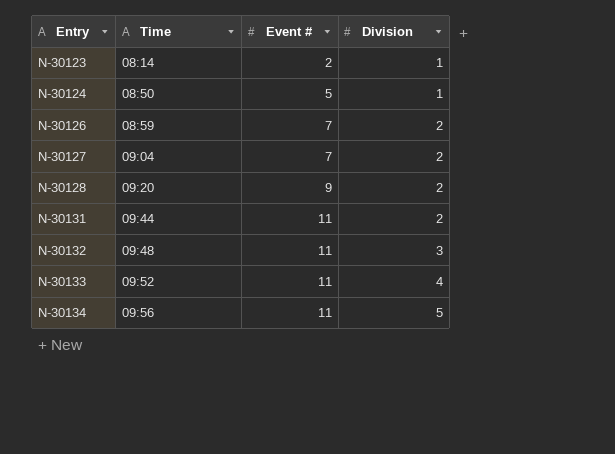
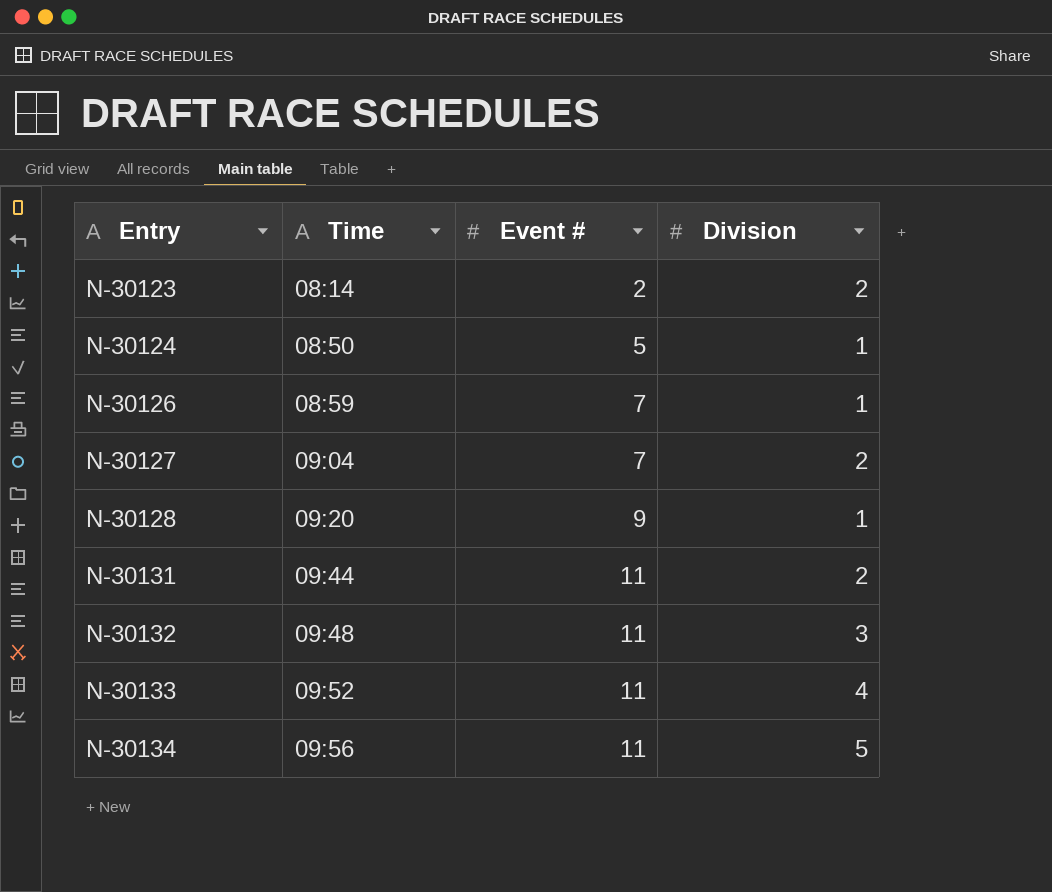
N-30123 | Division: 1 -> 2
N-30126 | Division: 2 -> 1
N-30128 | Division: 2 -> 1

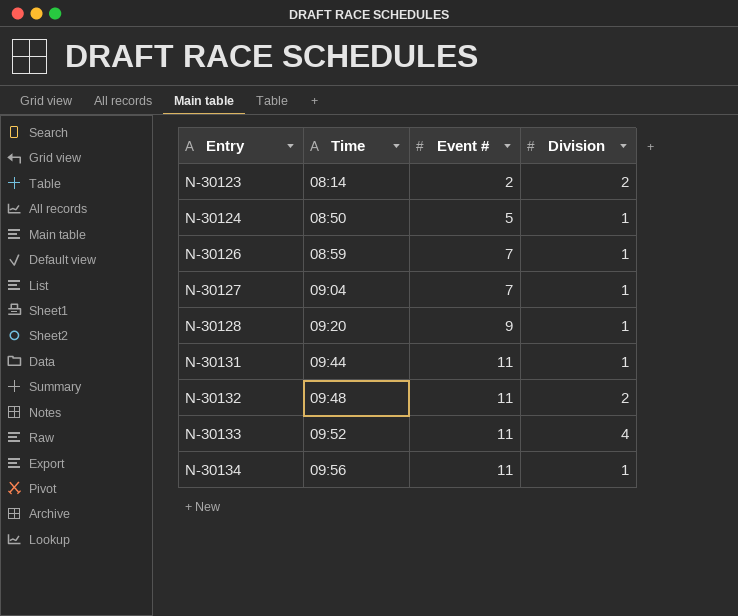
N-30127 | Division: 2 -> 1
N-30131 | Division: 2 -> 1
N-30132 | Division: 3 -> 2
N-30134 | Division: 5 -> 1

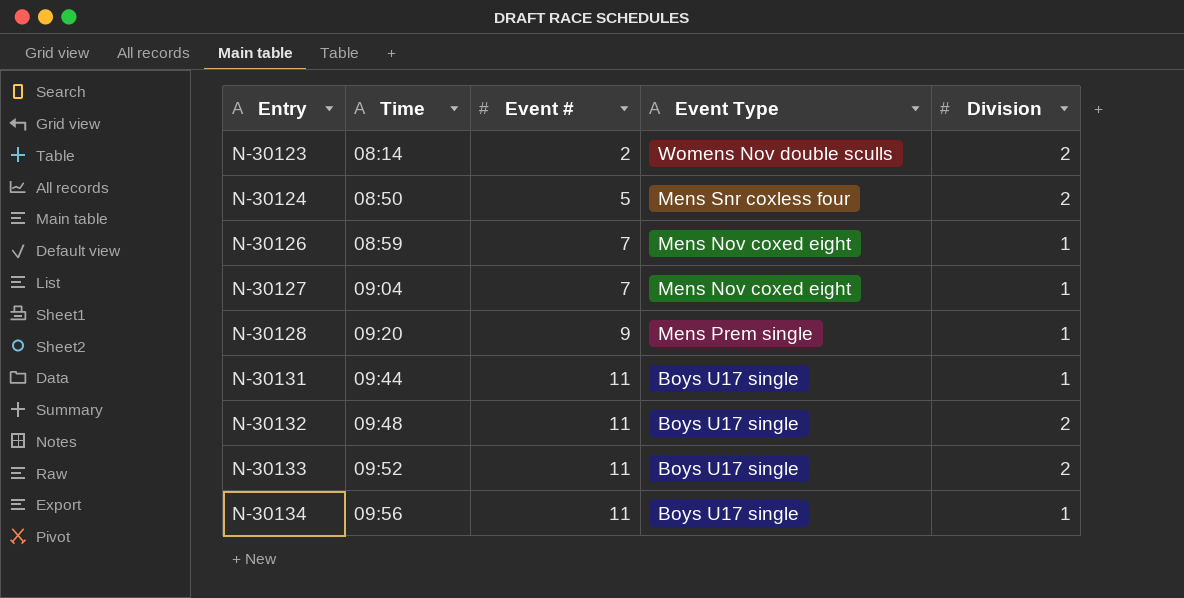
column Event Type | position: none -> 4
N-30124 | Division: 1 -> 2
N-30133 | Division: 4 -> 2

